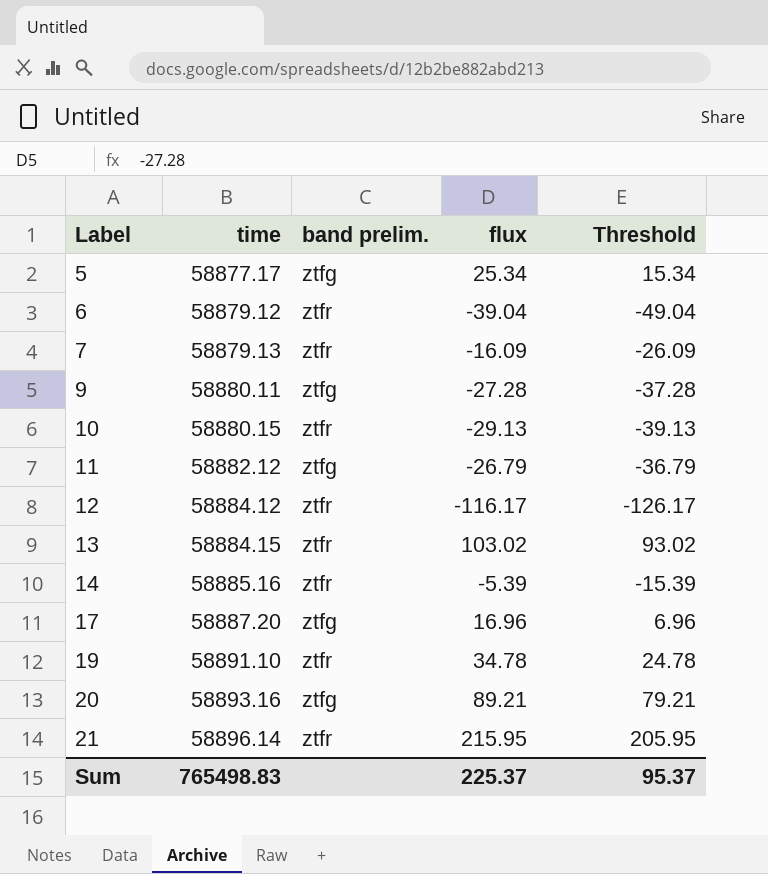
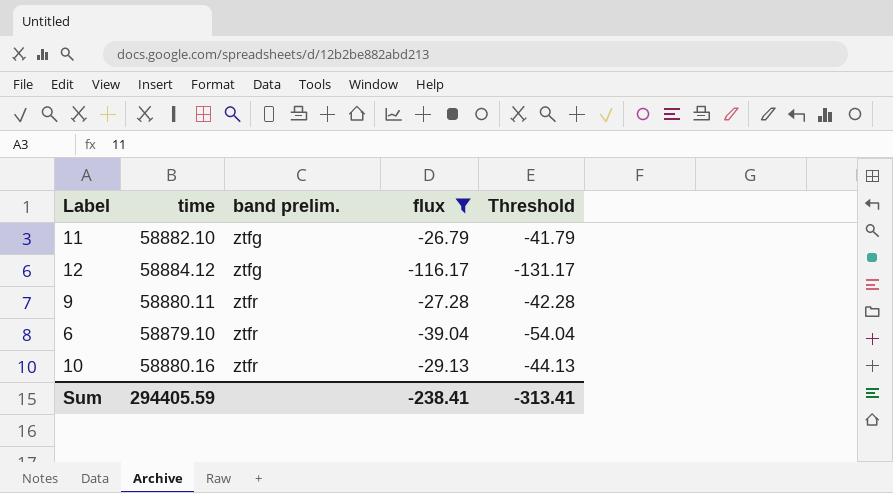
filter: none -> flux <= -26.79
row order: Label ascending -> band prelim. ascending
column Threshold | formula: [flux] - 10 -> [flux] - 15
11 | time: 58882.12 -> 58882.10
12 | band prelim.: ztfr -> ztfg
9 | band prelim.: ztfg -> ztfr
6 | time: 58879.12 -> 58879.10
10 | time: 58880.15 -> 58880.16
Sum | time: 765498.83 -> 294405.59
Sum | flux: 225.37 -> -238.41
Sum | Threshold: 95.37 -> -313.41

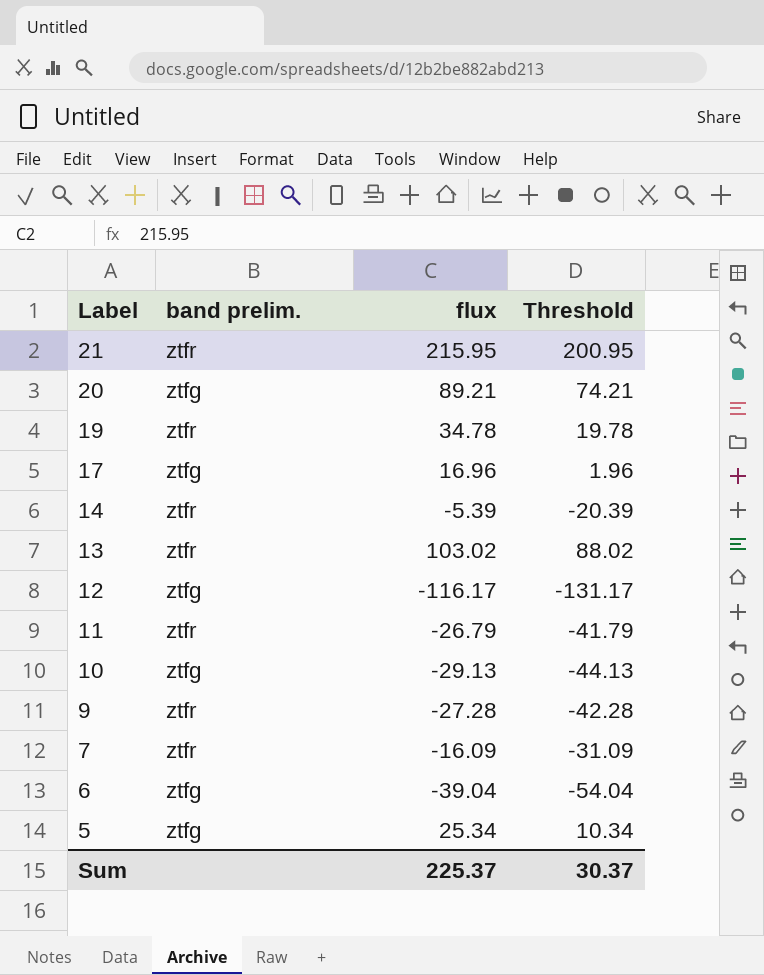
filter: flux <= -26.79 -> none
row order: band prelim. ascending -> Label descending
column time | position: 2 -> none
11 | band prelim.: ztfg -> ztfr
10 | band prelim.: ztfr -> ztfg
6 | band prelim.: ztfr -> ztfg
Sum | flux: -238.41 -> 225.37
Sum | Threshold: -313.41 -> 30.37

